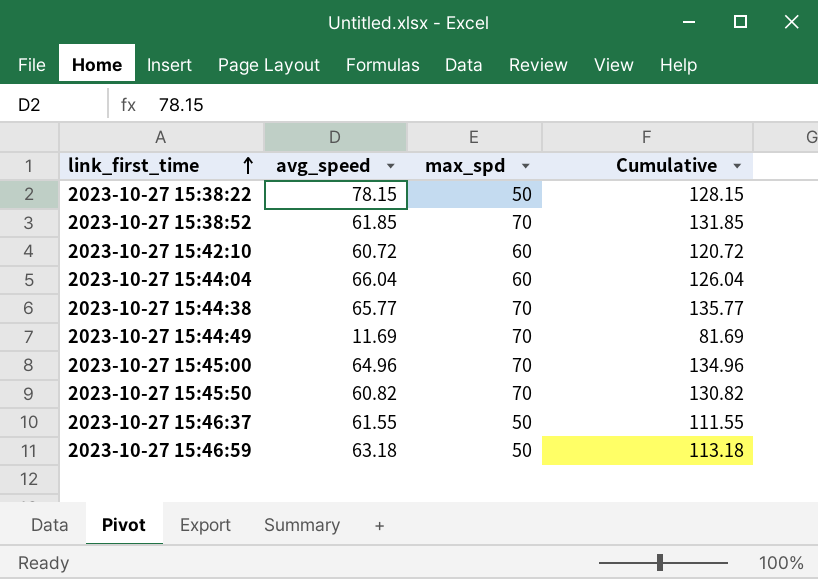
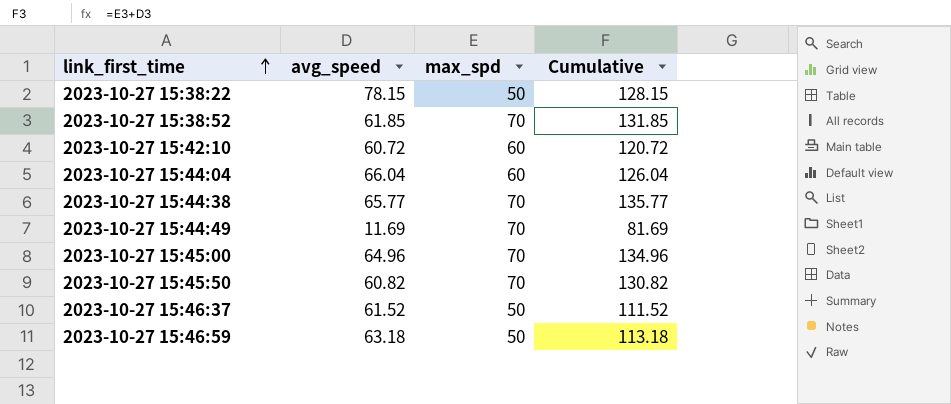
2023-10-27 15:46:37 | avg_speed: 61.55 -> 61.52
2023-10-27 15:46:37 | Cumulative: 111.55 -> 111.52

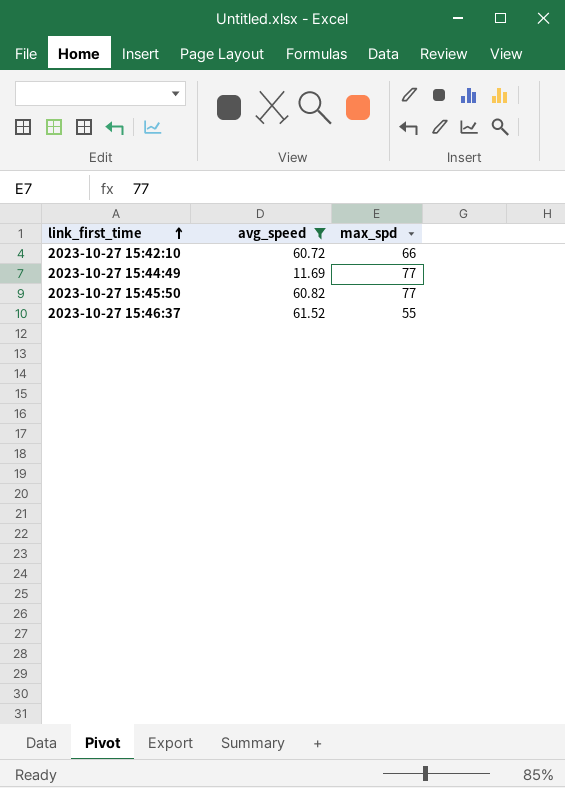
filter: none -> avg_speed <= 61.52
column Cumulative | formula: [avg_speed] + [max_spd] -> none
2023-10-27 15:42:10 | max_spd: 60 -> 66
2023-10-27 15:44:49 | max_spd: 70 -> 77
2023-10-27 15:45:50 | max_spd: 70 -> 77
2023-10-27 15:46:37 | max_spd: 50 -> 55

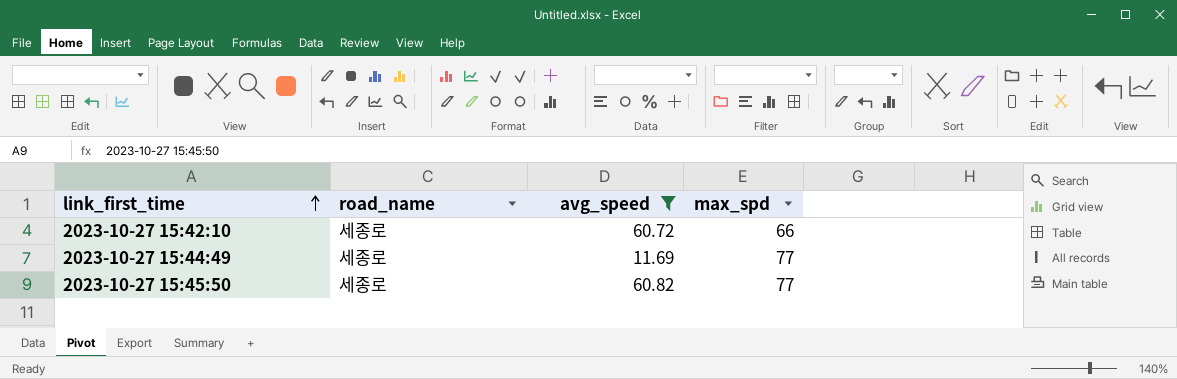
column road_name | position: none -> 2
row 2023-10-27 15:46:37: 61.52 | 55 -> none

